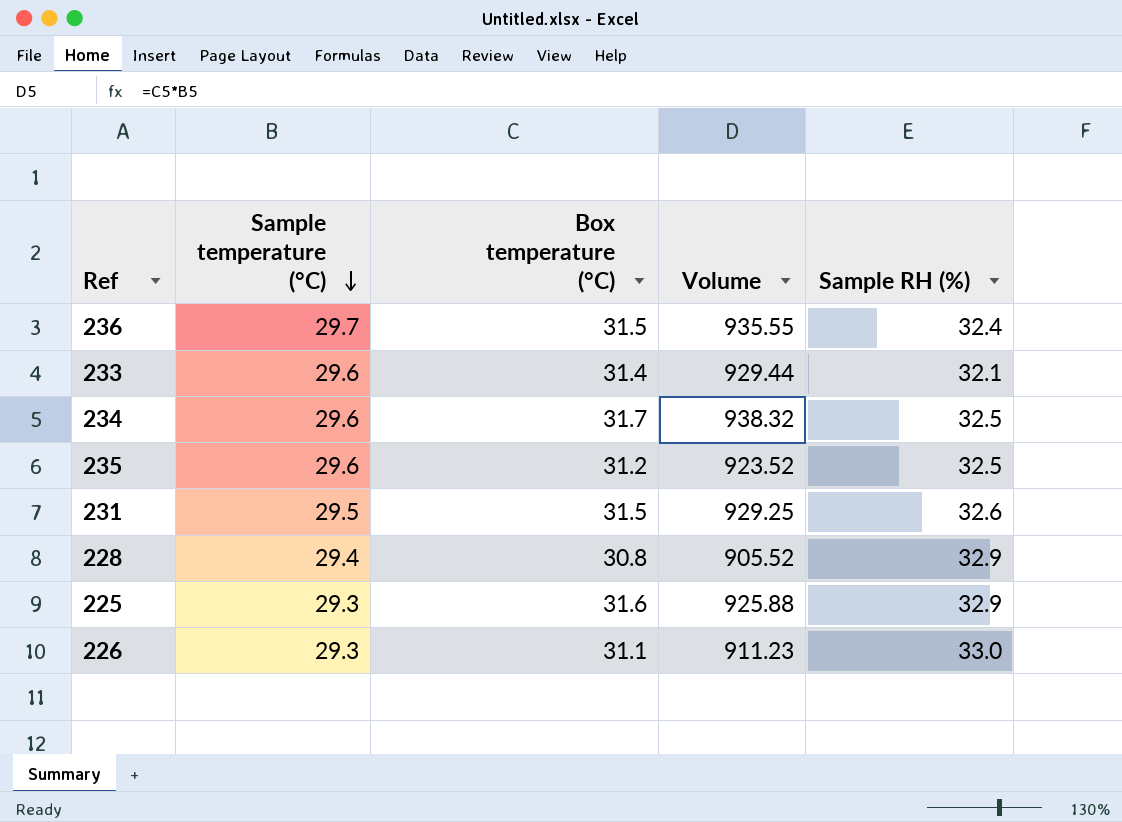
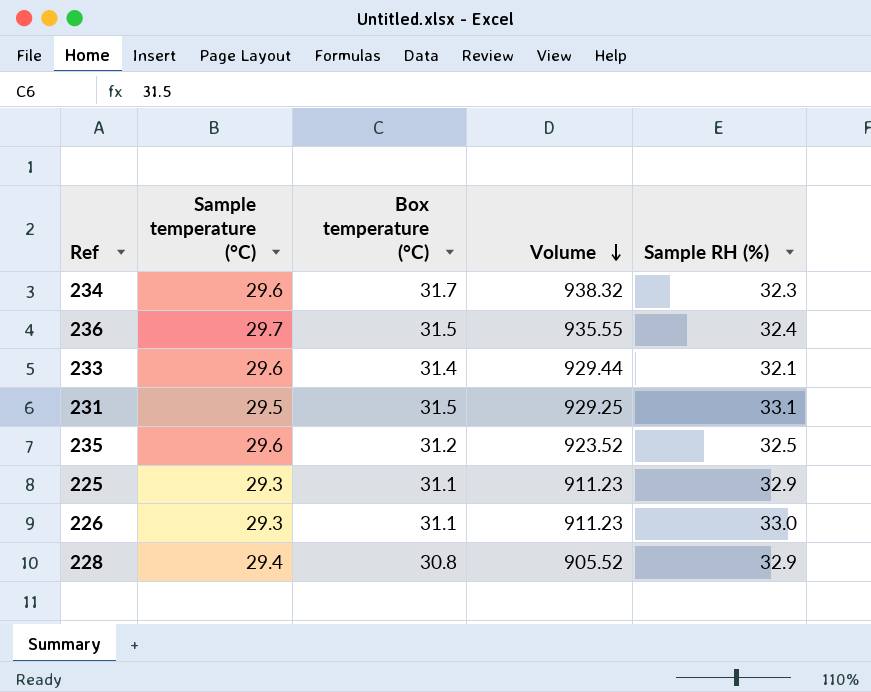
row order: Sample temperature (°C) descending -> Volume descending
234 | Sample RH (%): 32.5 -> 32.3
231 | Sample RH (%): 32.6 -> 33.1
225 | Box temperature (°C): 31.6 -> 31.1
225 | Volume: 925.88 -> 911.23

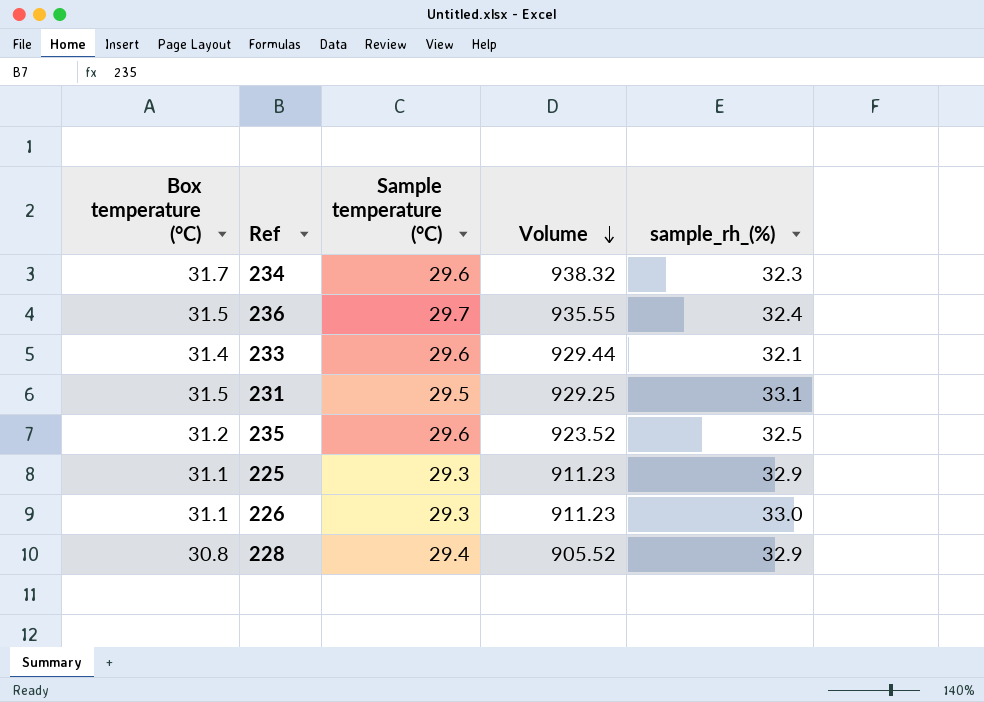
column Box temperature (°C) | position: 3 -> 1
column name: Sample RH (%) -> sample_rh_(%)

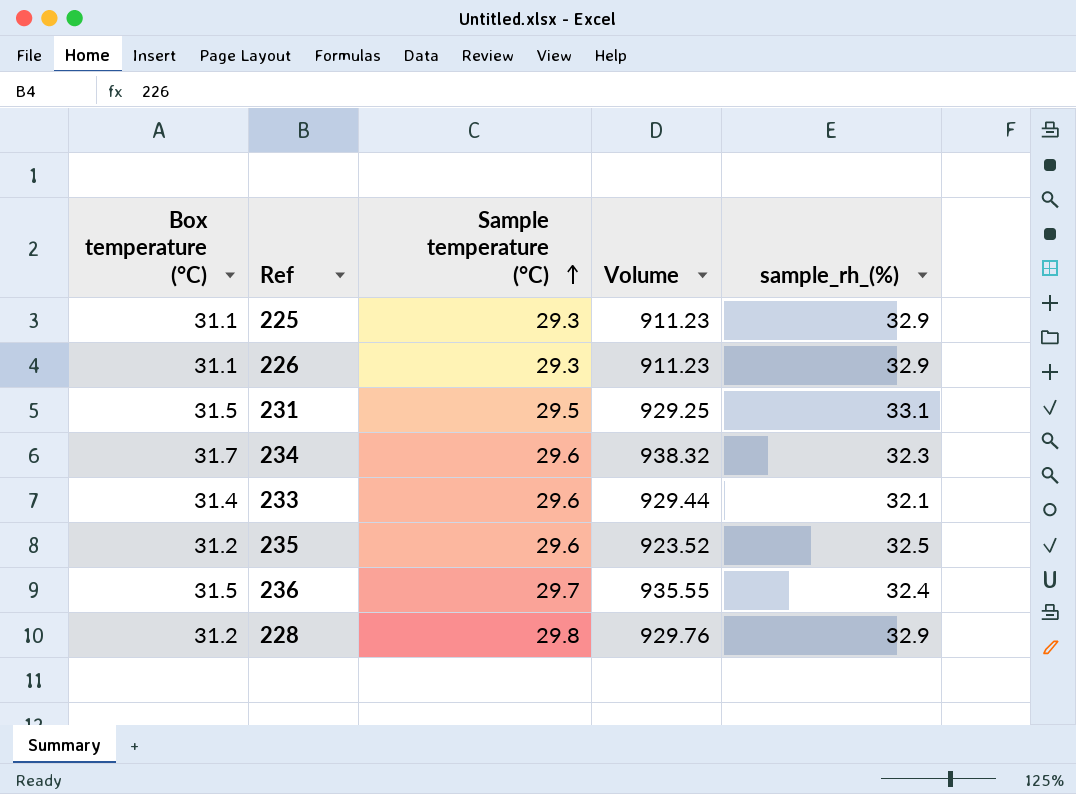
row order: Volume descending -> Sample temperature (°C) ascending
226 | sample_rh_(%): 33.0 -> 32.9
228 | Box temperature (°C): 30.8 -> 31.2
228 | Sample temperature (°C): 29.4 -> 29.8
228 | Volume: 905.52 -> 929.76

